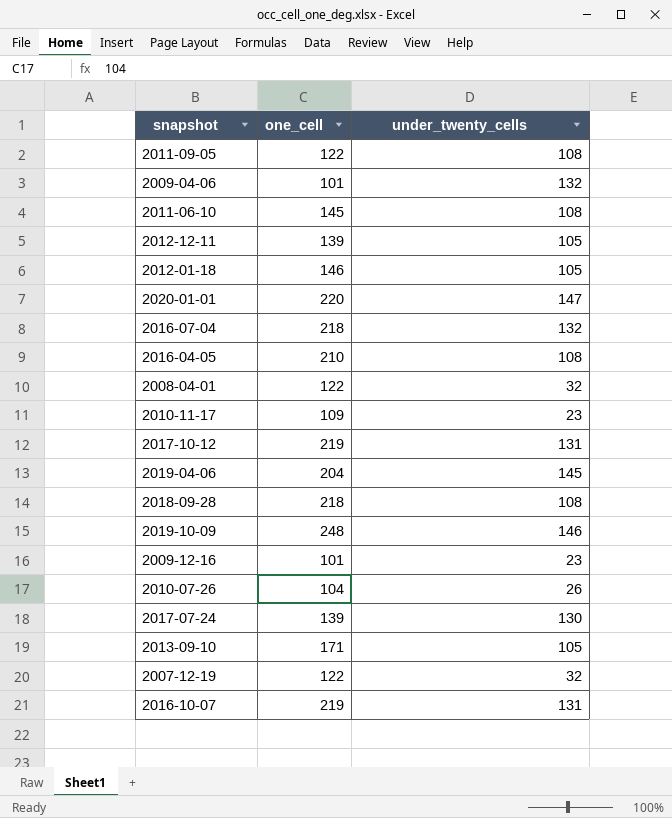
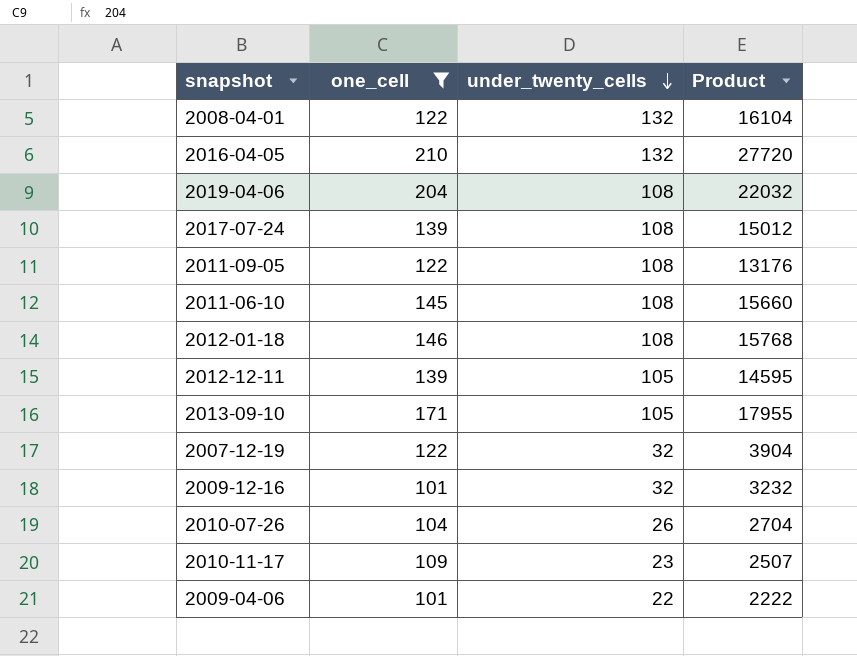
filter: none -> one_cell <= 210
row order: none -> under_twenty_cells descending
column Product | formula: none -> [one_cell] * [under_twenty_cells]
2008-04-01 | under_twenty_cells: 32 -> 132
2016-04-05 | under_twenty_cells: 108 -> 132
2019-04-06 | under_twenty_cells: 145 -> 108
2017-07-24 | under_twenty_cells: 130 -> 108
2012-01-18 | under_twenty_cells: 105 -> 108
2009-12-16 | under_twenty_cells: 23 -> 32
2009-04-06 | under_twenty_cells: 132 -> 22

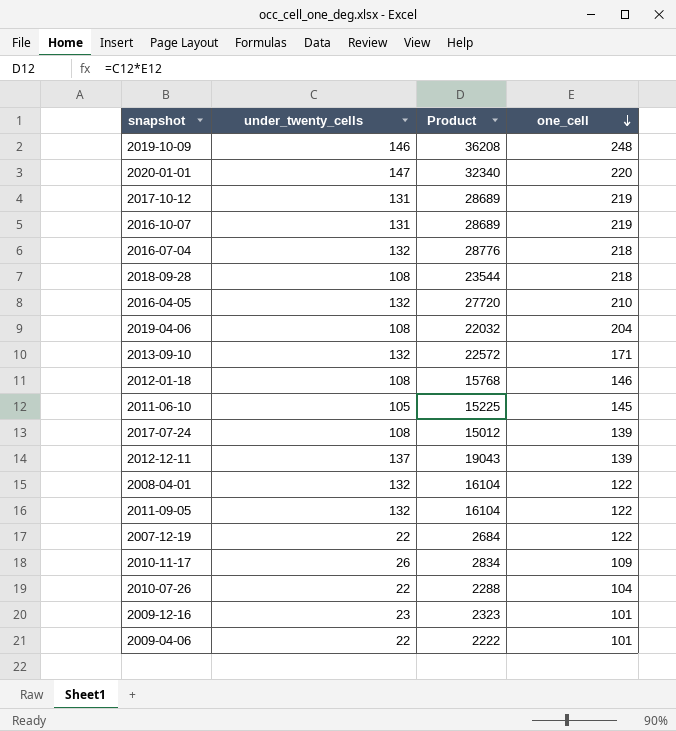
filter: one_cell <= 210 -> none
row order: under_twenty_cells descending -> one_cell descending
column one_cell | position: 2 -> 4
2013-09-10 | under_twenty_cells: 105 -> 132
2013-09-10 | Product: 17955 -> 22572
2011-06-10 | under_twenty_cells: 108 -> 105
2011-06-10 | Product: 15660 -> 15225
2012-12-11 | under_twenty_cells: 105 -> 137
2012-12-11 | Product: 14595 -> 19043
2011-09-05 | under_twenty_cells: 108 -> 132
2011-09-05 | Product: 13176 -> 16104
2007-12-19 | under_twenty_cells: 32 -> 22
2007-12-19 | Product: 3904 -> 2684
2010-11-17 | under_twenty_cells: 23 -> 26
2010-11-17 | Product: 2507 -> 2834
2010-07-26 | under_twenty_cells: 26 -> 22
2010-07-26 | Product: 2704 -> 2288
2009-12-16 | under_twenty_cells: 32 -> 23
2009-12-16 | Product: 3232 -> 2323

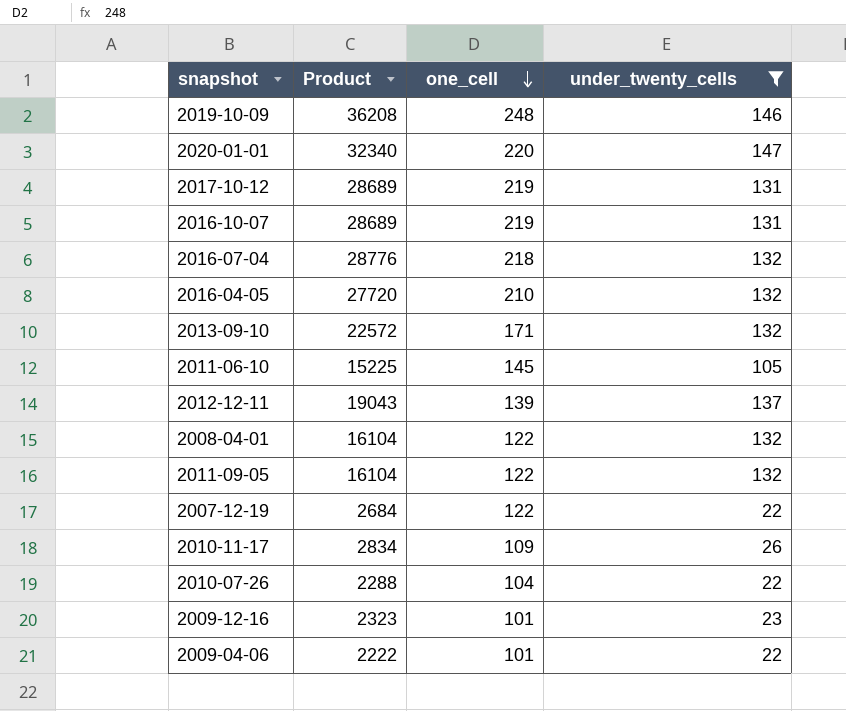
filter: none -> under_twenty_cells != 108
column under_twenty_cells | position: 2 -> 4

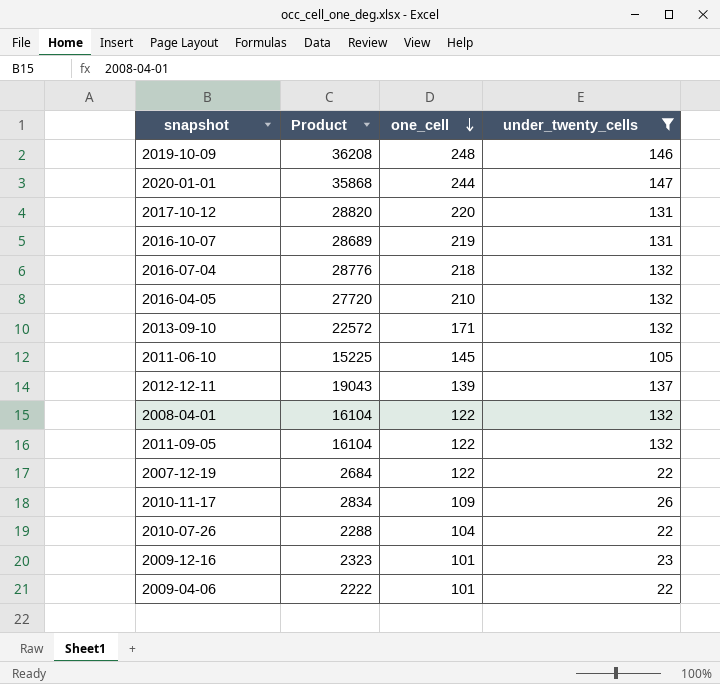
2020-01-01 | Product: 32340 -> 35868
2020-01-01 | one_cell: 220 -> 244
2017-10-12 | Product: 28689 -> 28820
2017-10-12 | one_cell: 219 -> 220

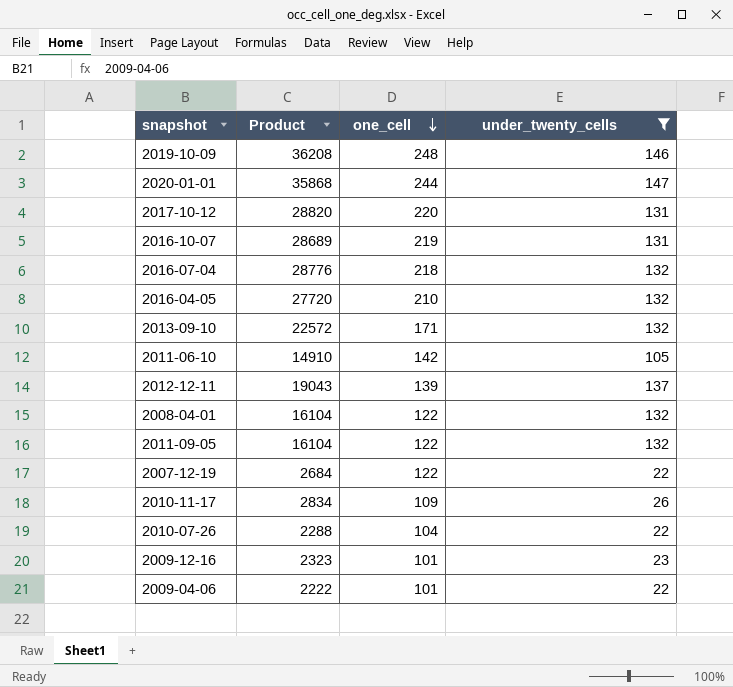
2011-06-10 | Product: 15225 -> 14910
2011-06-10 | one_cell: 145 -> 142

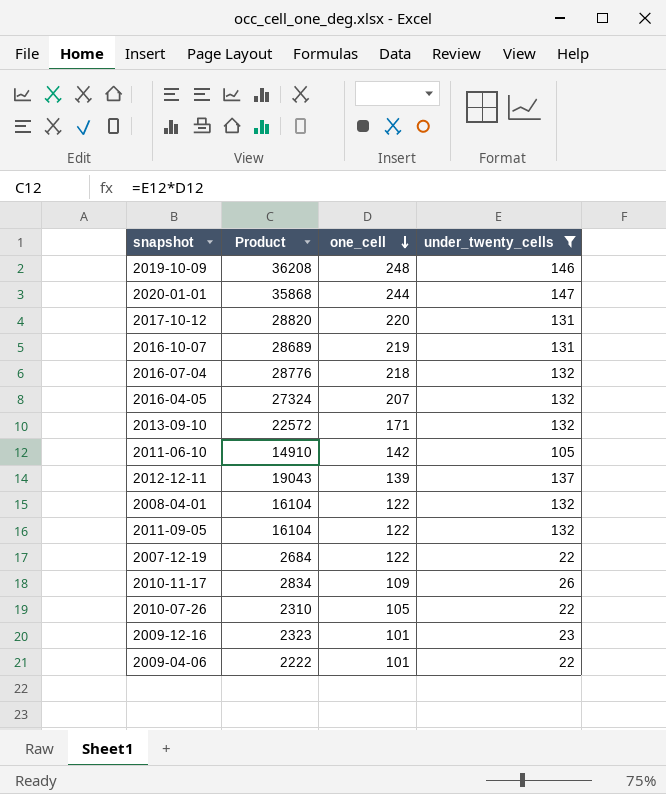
2016-04-05 | Product: 27720 -> 27324
2016-04-05 | one_cell: 210 -> 207
2010-07-26 | Product: 2288 -> 2310
2010-07-26 | one_cell: 104 -> 105

